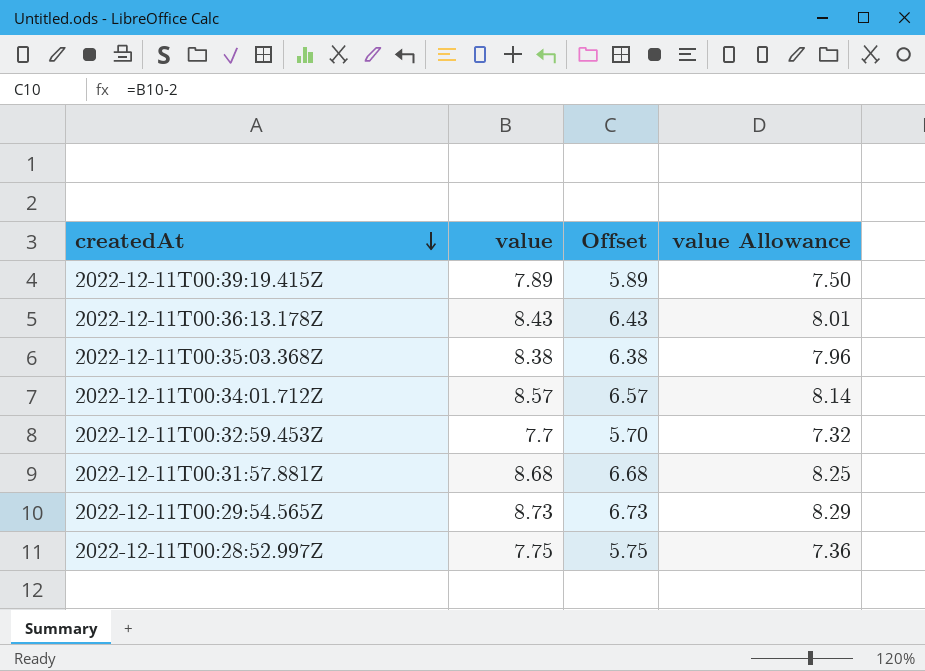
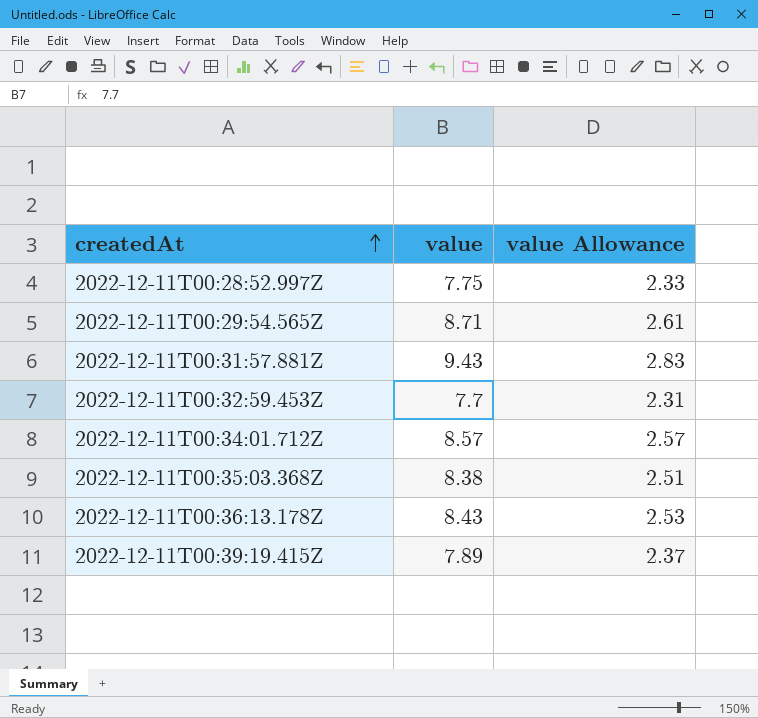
row order: createdAt descending -> createdAt ascending
column Offset | formula: [value] - 2 -> none
column value Allowance | formula: [value] * 0.95 -> [value] * 0.3
2022-12-11T00:29:54.565Z | value: 8.73 -> 8.71
2022-12-11T00:31:57.881Z | value: 8.68 -> 9.43

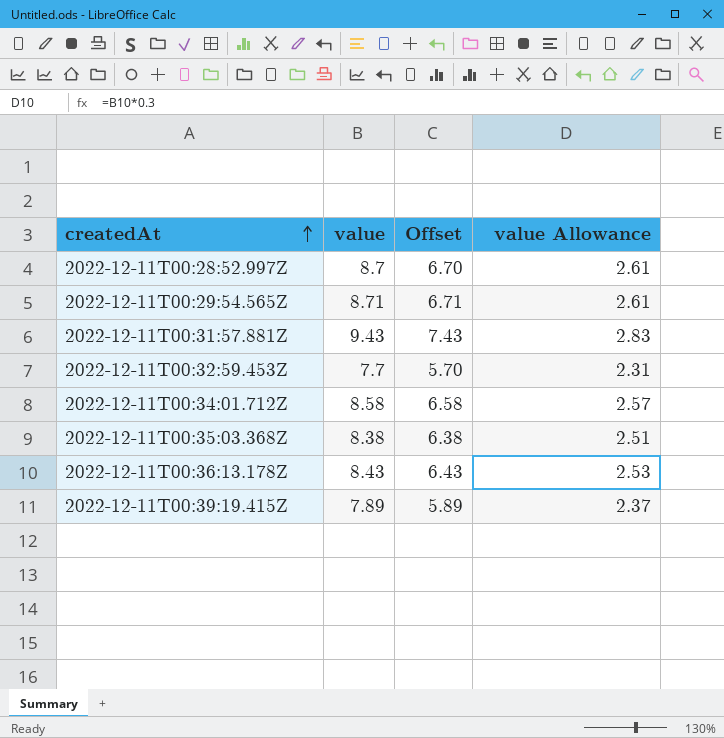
column Offset | formula: none -> [value] - 2
2022-12-11T00:28:52.997Z | value: 7.75 -> 8.7
2022-12-11T00:28:52.997Z | value Allowance: 2.33 -> 2.61
2022-12-11T00:34:01.712Z | value: 8.57 -> 8.58

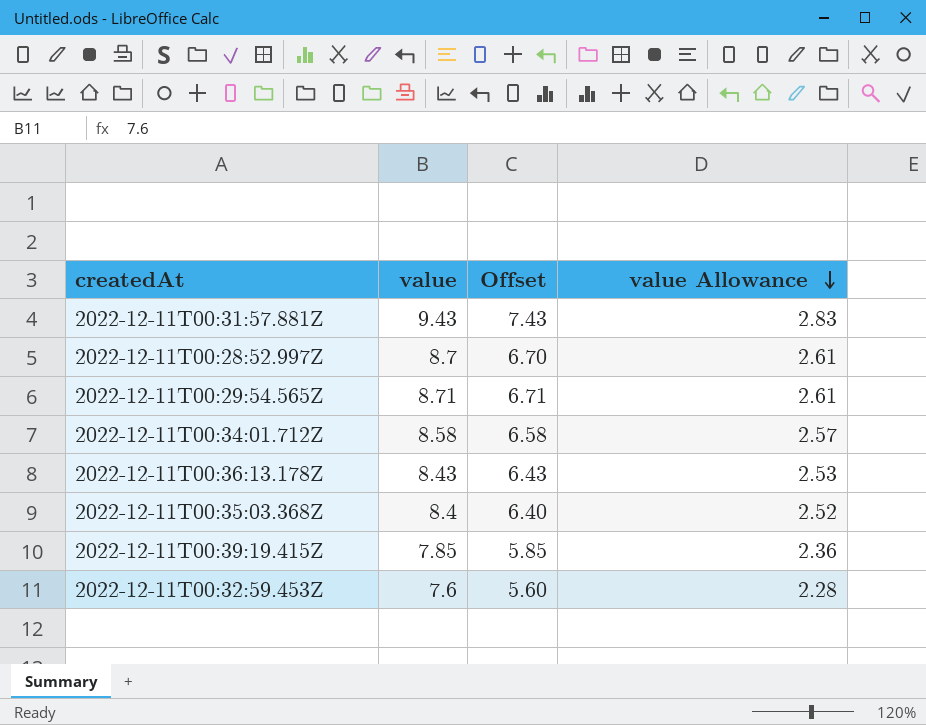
row order: createdAt ascending -> value Allowance descending
2022-12-11T00:35:03.368Z | value: 8.38 -> 8.4
2022-12-11T00:35:03.368Z | Offset: 6.38 -> 6.40
2022-12-11T00:35:03.368Z | value Allowance: 2.51 -> 2.52
2022-12-11T00:39:19.415Z | value: 7.89 -> 7.85
2022-12-11T00:39:19.415Z | Offset: 5.89 -> 5.85
2022-12-11T00:39:19.415Z | value Allowance: 2.37 -> 2.36
2022-12-11T00:32:59.453Z | value: 7.7 -> 7.6
2022-12-11T00:32:59.453Z | Offset: 5.70 -> 5.60
2022-12-11T00:32:59.453Z | value Allowance: 2.31 -> 2.28

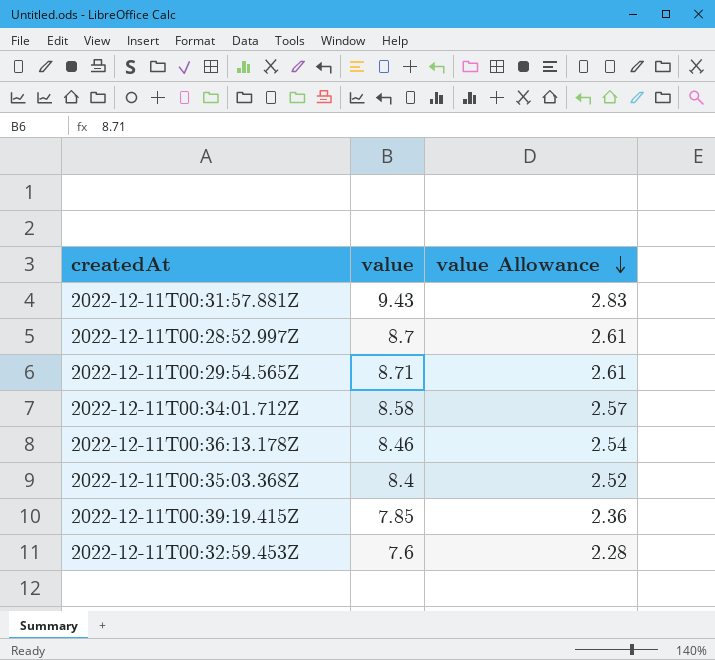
column Offset | formula: [value] - 2 -> none
2022-12-11T00:36:13.178Z | value: 8.43 -> 8.46
2022-12-11T00:36:13.178Z | value Allowance: 2.53 -> 2.54

